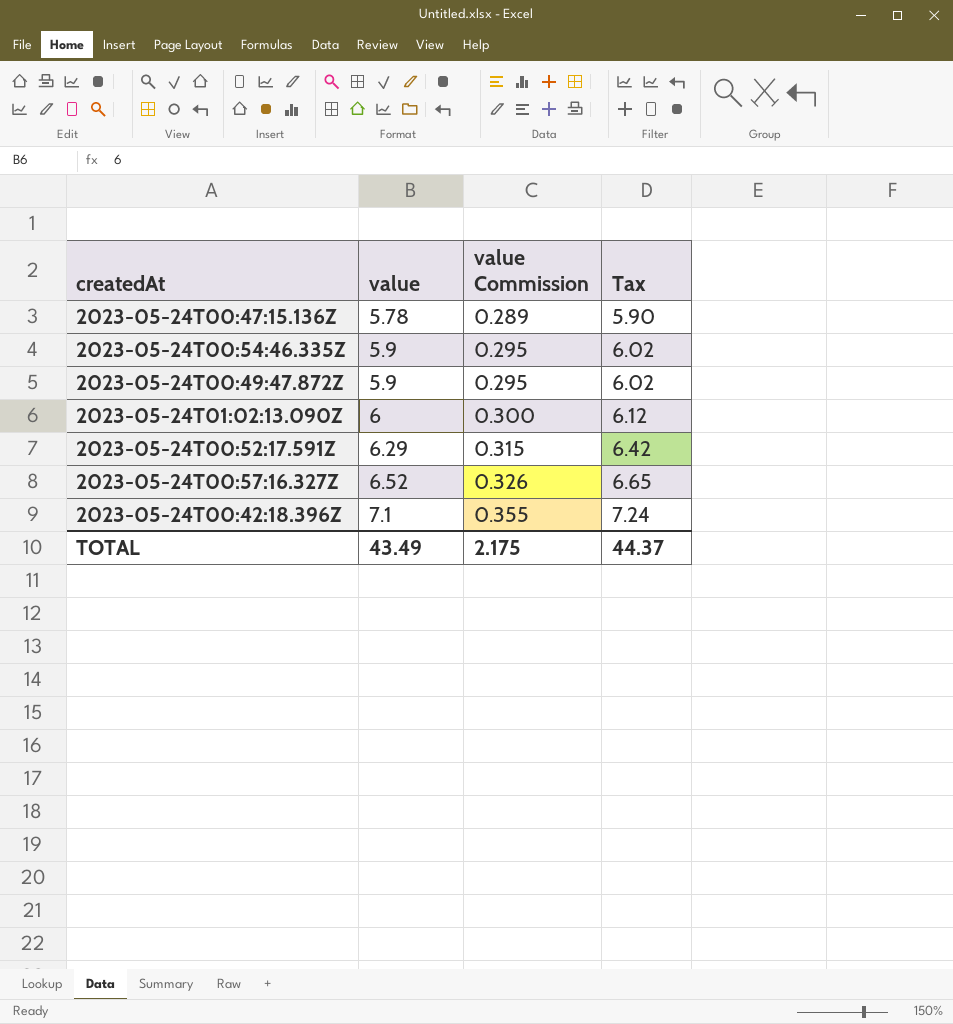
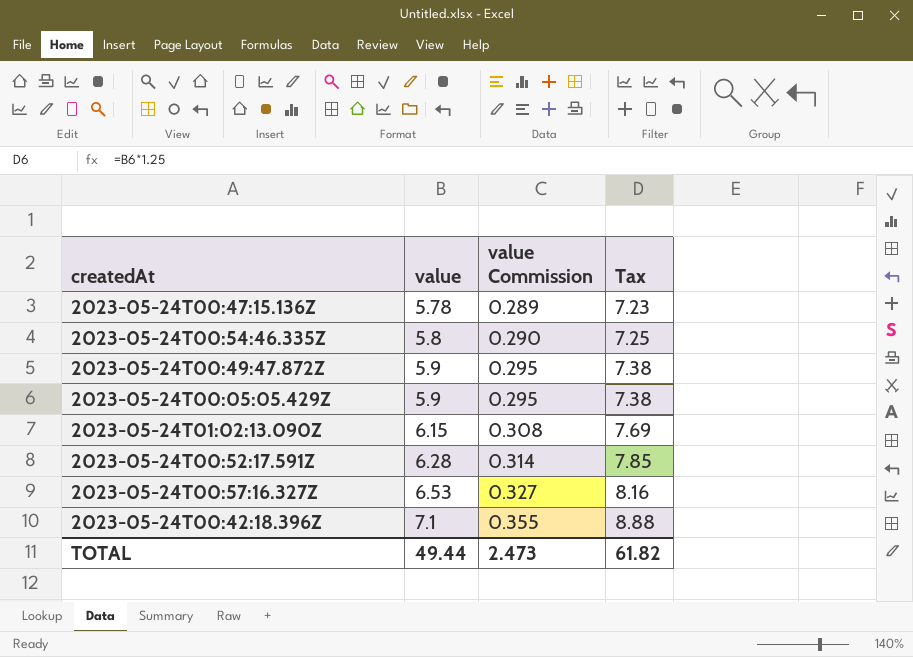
column Tax | formula: [value] * 1.02 -> [value] * 1.25
2023-05-24T00:54:46.335Z | value: 5.9 -> 5.8
2023-05-24T00:54:46.335Z | value Commission: 0.295 -> 0.290
row 2023-05-24T00:05:05.429Z: none -> 5.9 | 0.295 | 7.38
2023-05-24T01:02:13.090Z | value: 6 -> 6.15
2023-05-24T01:02:13.090Z | value Commission: 0.300 -> 0.308
2023-05-24T00:52:17.591Z | value: 6.29 -> 6.28
2023-05-24T00:52:17.591Z | value Commission: 0.315 -> 0.314
2023-05-24T00:57:16.327Z | value: 6.52 -> 6.53
2023-05-24T00:57:16.327Z | value Commission: 0.326 -> 0.327
TOTAL | value: 43.49 -> 49.44
TOTAL | value Commission: 2.175 -> 2.473
TOTAL | Tax: 44.37 -> 61.82

